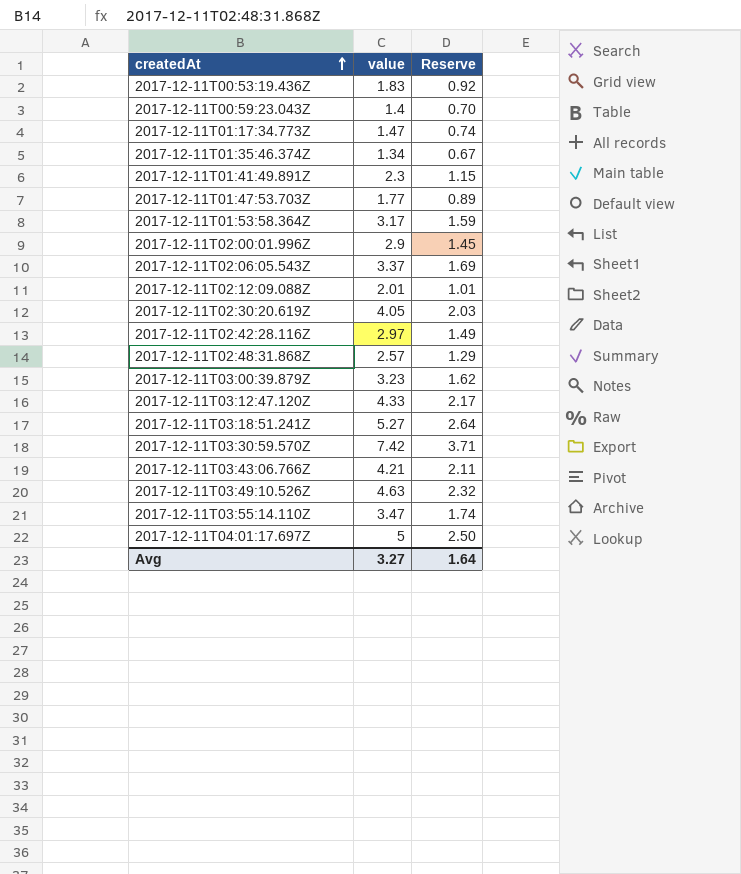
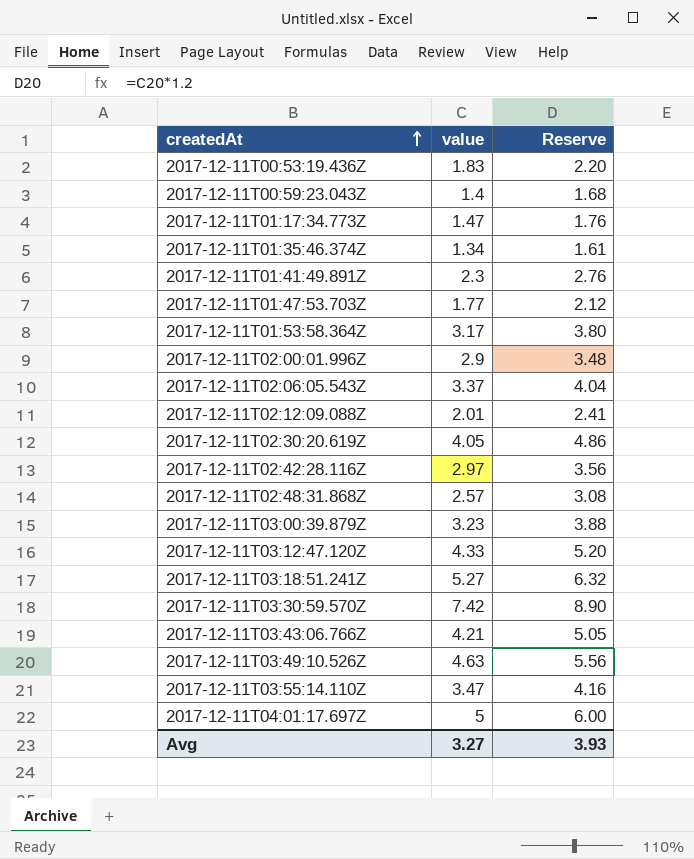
column Reserve | formula: [value] * 0.5 -> [value] * 1.2
Avg | Reserve: 1.64 -> 3.93

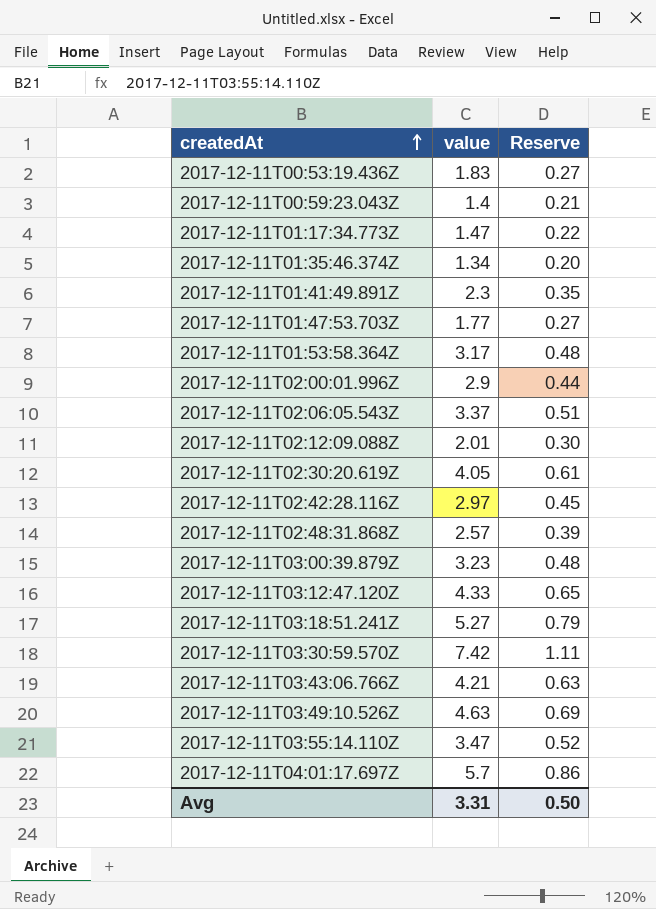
column Reserve | formula: [value] * 1.2 -> [value] * 0.15
2017-12-11T04:01:17.697Z | value: 5 -> 5.7
Avg | value: 3.27 -> 3.31
Avg | Reserve: 3.93 -> 0.50

